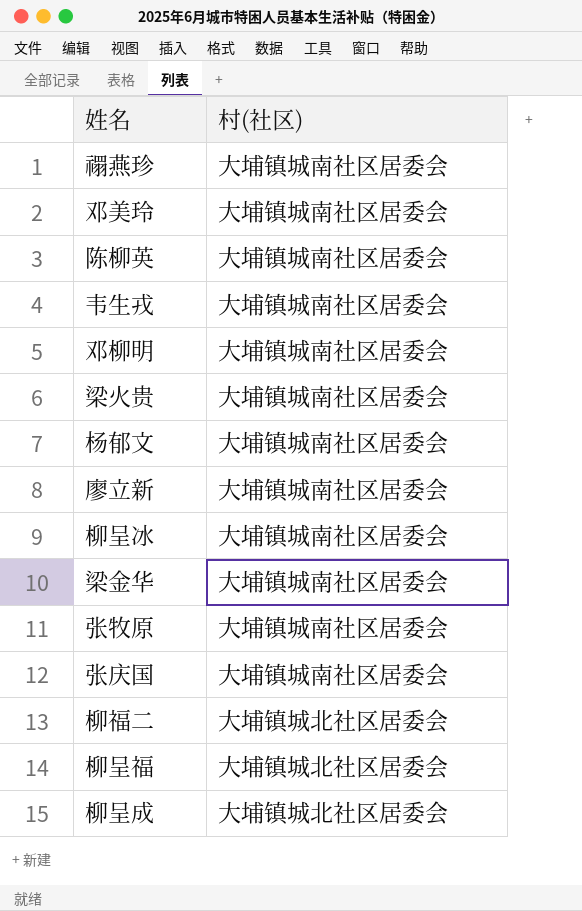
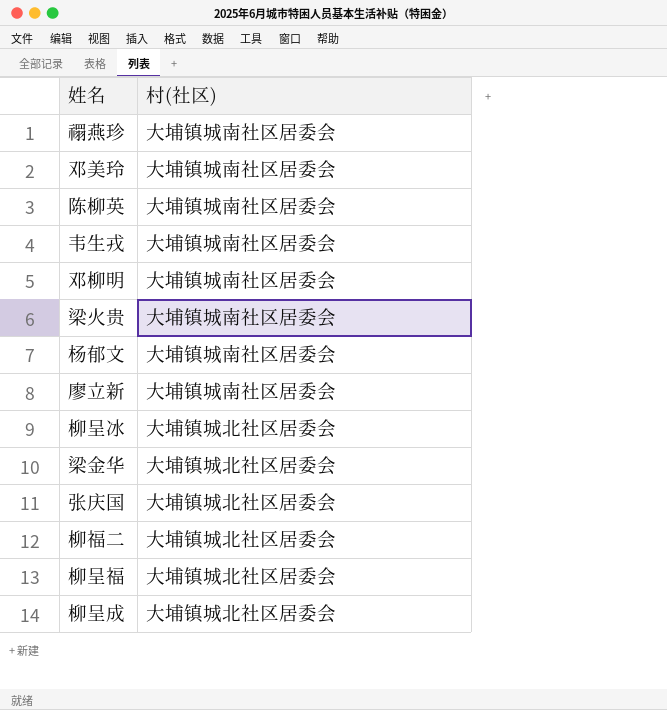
row 张牧原: 大埔镇城南社区居委会 -> none
柳呈冰 | 村(社区): 大埔镇城南社区居委会 -> 大埔镇城北社区居委会
梁金华 | 村(社区): 大埔镇城南社区居委会 -> 大埔镇城北社区居委会
张庆国 | 村(社区): 大埔镇城南社区居委会 -> 大埔镇城北社区居委会

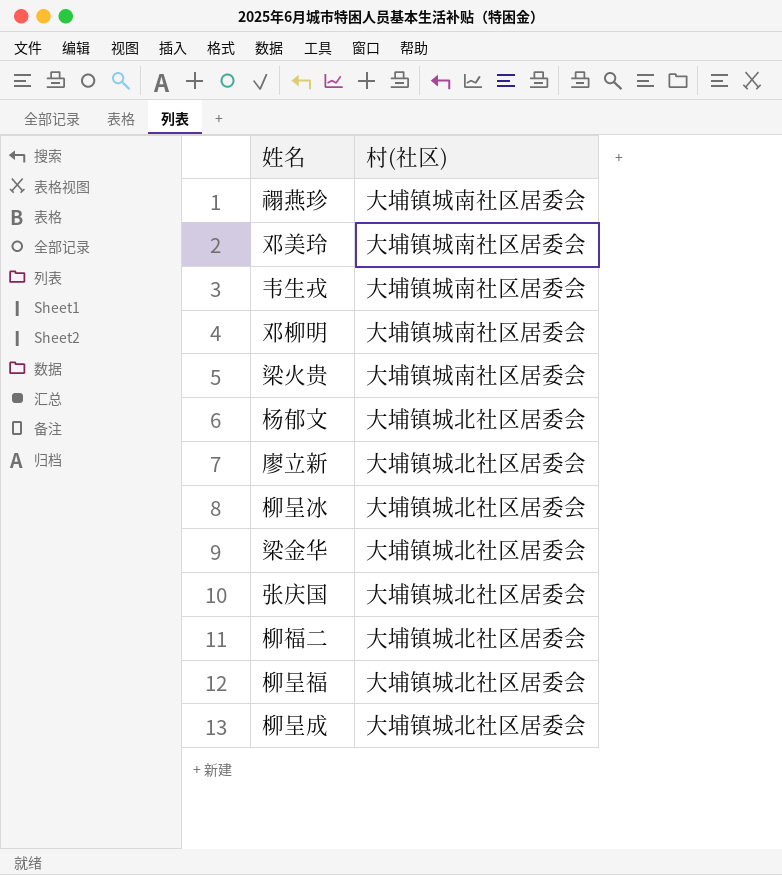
row 陈柳英: 大埔镇城南社区居委会 -> none
杨郁文 | 村(社区): 大埔镇城南社区居委会 -> 大埔镇城北社区居委会
廖立新 | 村(社区): 大埔镇城南社区居委会 -> 大埔镇城北社区居委会

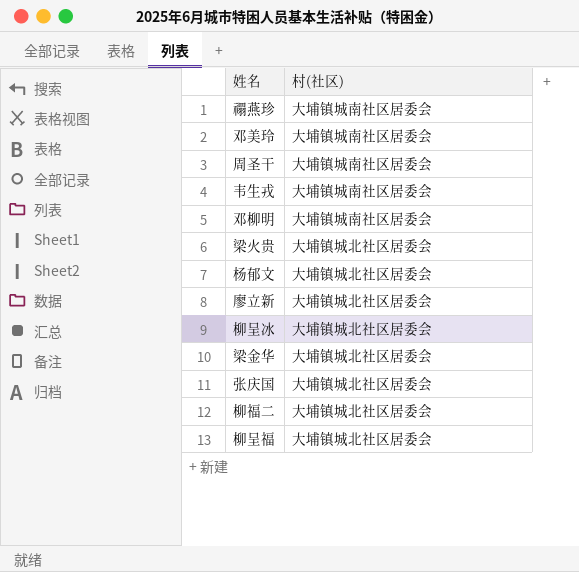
row 柳呈成: 大埔镇城北社区居委会 -> none
row 周圣干: none -> 大埔镇城南社区居委会
梁火贵 | 村(社区): 大埔镇城南社区居委会 -> 大埔镇城北社区居委会

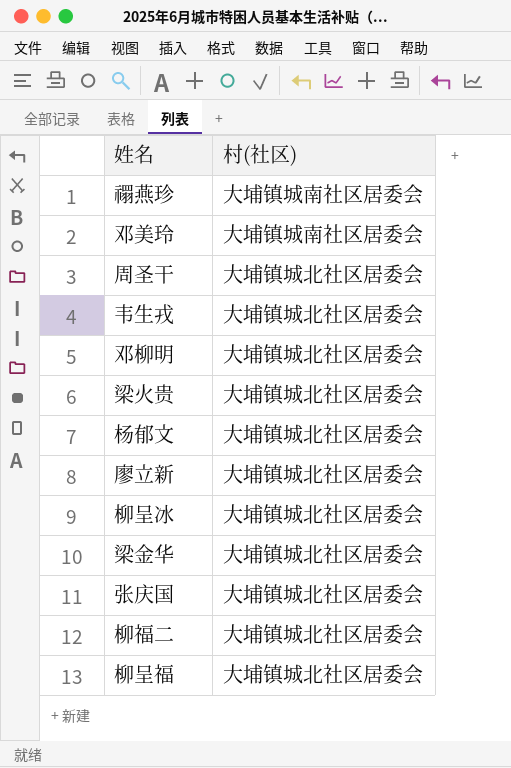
周圣干 | 村(社区): 大埔镇城南社区居委会 -> 大埔镇城北社区居委会
韦生戎 | 村(社区): 大埔镇城南社区居委会 -> 大埔镇城北社区居委会
邓柳明 | 村(社区): 大埔镇城南社区居委会 -> 大埔镇城北社区居委会

